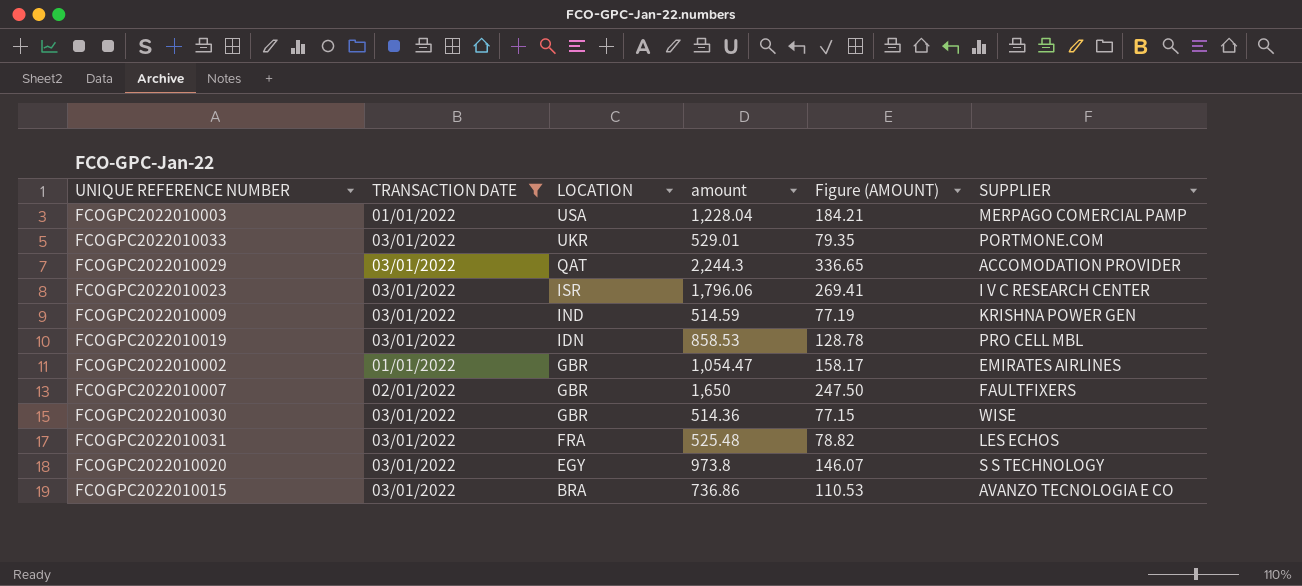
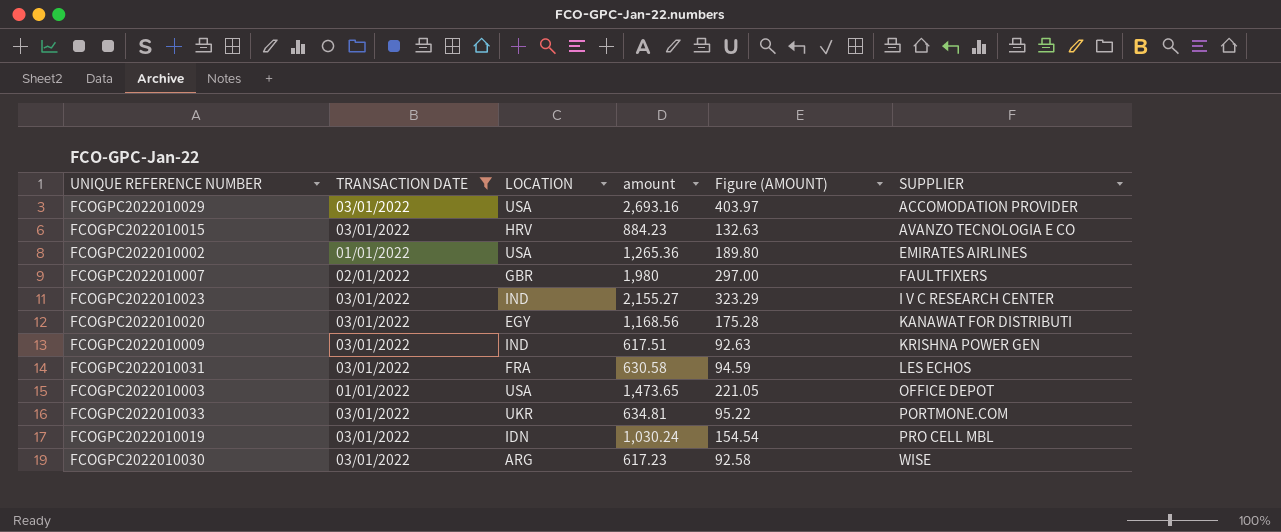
row order: LOCATION descending -> SUPPLIER ascending
FCOGPC2022010029 | LOCATION: QAT -> USA
FCOGPC2022010029 | amount: 2,244.3 -> 2,693.16
FCOGPC2022010029 | Figure (AMOUNT): 336.65 -> 403.97
FCOGPC2022010015 | LOCATION: BRA -> HRV
FCOGPC2022010015 | amount: 736.86 -> 884.23
FCOGPC2022010015 | Figure (AMOUNT): 110.53 -> 132.63
FCOGPC2022010002 | LOCATION: GBR -> USA
FCOGPC2022010002 | amount: 1,054.47 -> 1,265.36
FCOGPC2022010002 | Figure (AMOUNT): 158.17 -> 189.80
FCOGPC2022010007 | amount: 1,650 -> 1,980
FCOGPC2022010007 | Figure (AMOUNT): 247.50 -> 297.00
FCOGPC2022010023 | LOCATION: ISR -> IND
FCOGPC2022010023 | amount: 1,796.06 -> 2,155.27
FCOGPC2022010023 | Figure (AMOUNT): 269.41 -> 323.29
FCOGPC2022010020 | amount: 973.8 -> 1,168.56
FCOGPC2022010020 | Figure (AMOUNT): 146.07 -> 175.28
FCOGPC2022010020 | SUPPLIER: S S TECHNOLOGY -> KANAWAT FOR DISTRIBUTI
FCOGPC2022010009 | amount: 514.59 -> 617.51
FCOGPC2022010009 | Figure (AMOUNT): 77.19 -> 92.63
FCOGPC2022010031 | amount: 525.48 -> 630.58
FCOGPC2022010031 | Figure (AMOUNT): 78.82 -> 94.59
FCOGPC2022010003 | amount: 1,228.04 -> 1,473.65
FCOGPC2022010003 | Figure (AMOUNT): 184.21 -> 221.05
FCOGPC2022010003 | SUPPLIER: MERPAGO COMERCIAL PAMP -> OFFICE DEPOT
FCOGPC2022010033 | amount: 529.01 -> 634.81
FCOGPC2022010033 | Figure (AMOUNT): 79.35 -> 95.22
FCOGPC2022010019 | amount: 858.53 -> 1,030.24
FCOGPC2022010019 | Figure (AMOUNT): 128.78 -> 154.54
FCOGPC2022010030 | LOCATION: GBR -> ARG
FCOGPC2022010030 | amount: 514.36 -> 617.23
FCOGPC2022010030 | Figure (AMOUNT): 77.15 -> 92.58

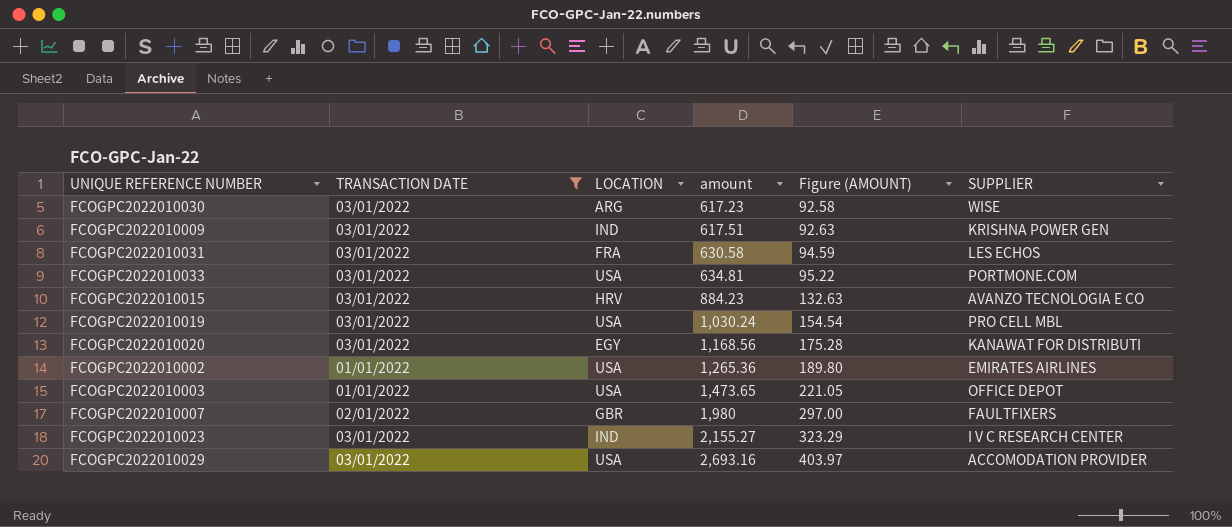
row order: SUPPLIER ascending -> amount ascending
FCOGPC2022010033 | LOCATION: UKR -> USA
FCOGPC2022010019 | LOCATION: IDN -> USA

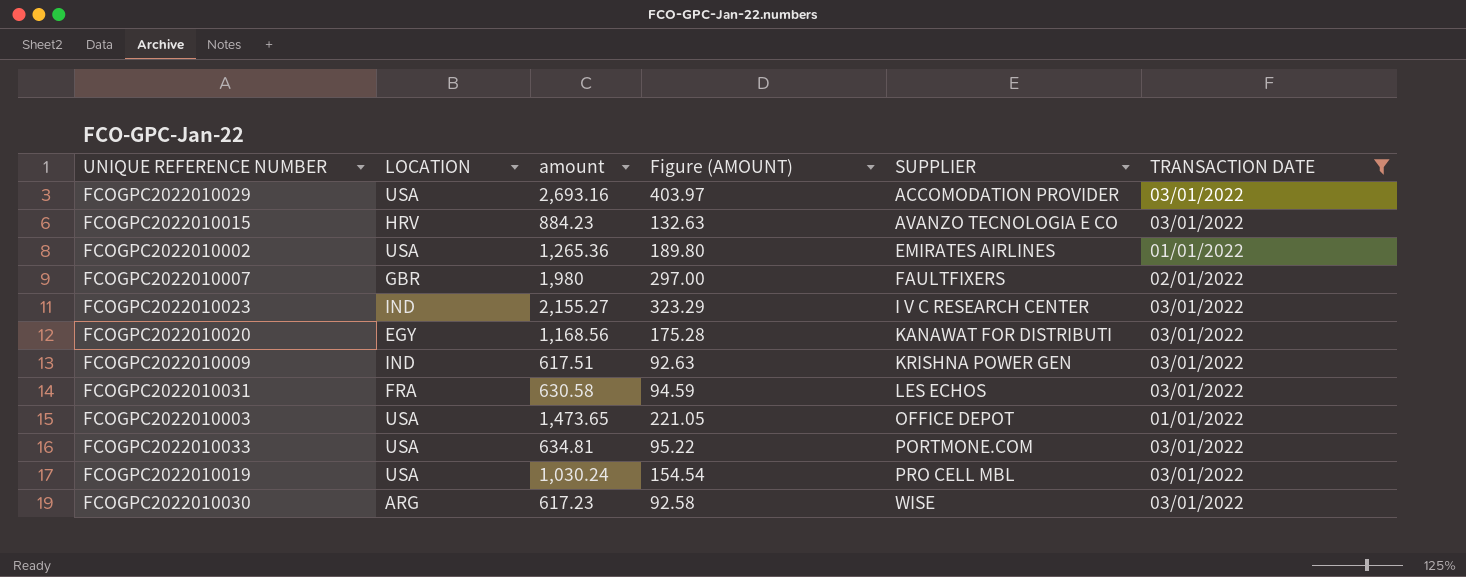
row order: amount ascending -> SUPPLIER ascending
column TRANSACTION DATE | position: 2 -> 6

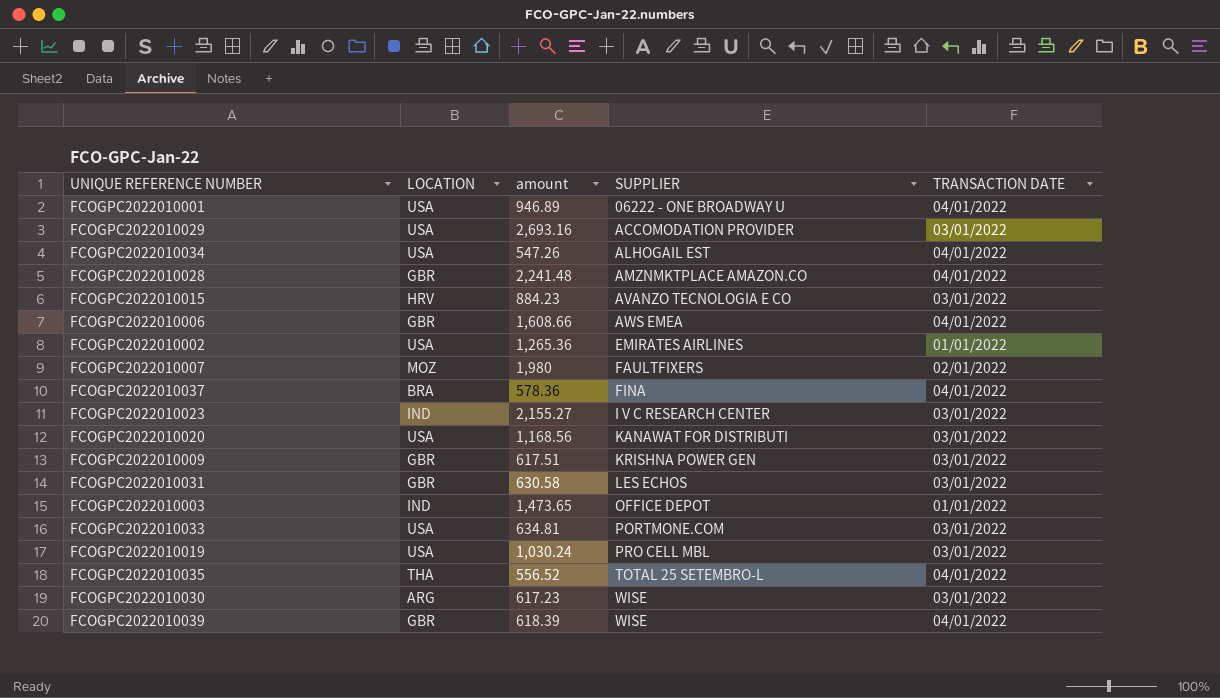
filter: TRANSACTION DATE != 04/01/2022 -> none
column Figure (AMOUNT) | formula: [amount] * 0.15 -> none
FCOGPC2022010007 | LOCATION: GBR -> MOZ
FCOGPC2022010020 | LOCATION: EGY -> USA
FCOGPC2022010009 | LOCATION: IND -> GBR
FCOGPC2022010031 | LOCATION: FRA -> GBR
FCOGPC2022010003 | LOCATION: USA -> IND

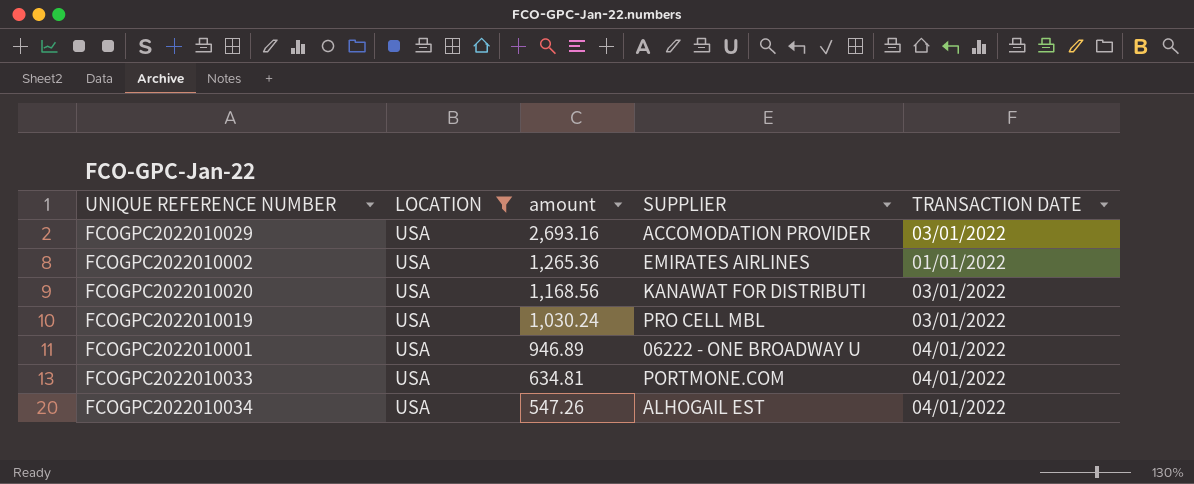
filter: none -> LOCATION = USA
row order: SUPPLIER ascending -> amount descending
FCOGPC2022010033 | TRANSACTION DATE: 03/01/2022 -> 04/01/2022

